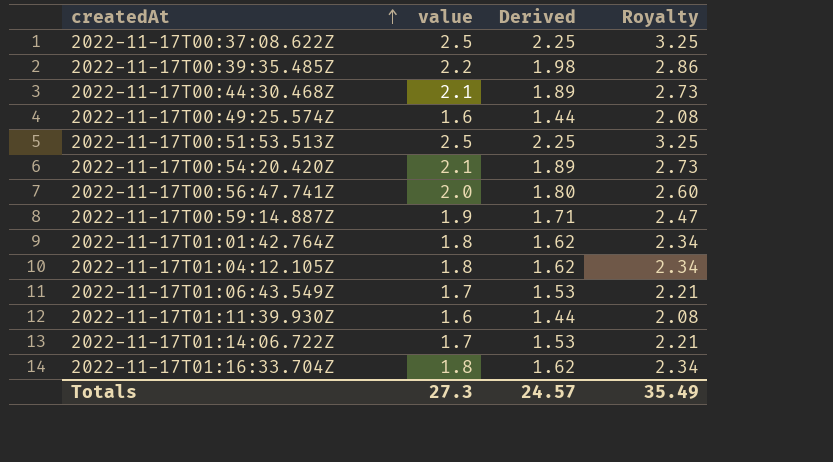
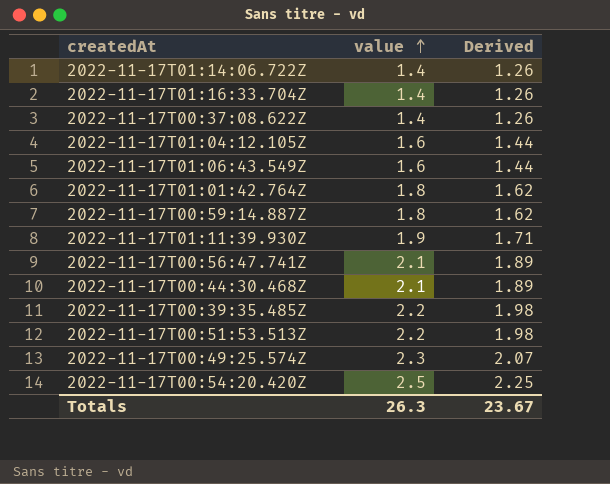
row order: createdAt ascending -> value ascending
column Royalty | formula: [value] * 1.3 -> none
2022-11-17T01:14:06.722Z | value: 1.7 -> 1.4
2022-11-17T01:14:06.722Z | Derived: 1.53 -> 1.26
2022-11-17T01:16:33.704Z | value: 1.8 -> 1.4
2022-11-17T01:16:33.704Z | Derived: 1.62 -> 1.26
2022-11-17T00:37:08.622Z | value: 2.5 -> 1.4
2022-11-17T00:37:08.622Z | Derived: 2.25 -> 1.26
2022-11-17T01:04:12.105Z | value: 1.8 -> 1.6
2022-11-17T01:04:12.105Z | Derived: 1.62 -> 1.44
2022-11-17T01:06:43.549Z | value: 1.7 -> 1.6
2022-11-17T01:06:43.549Z | Derived: 1.53 -> 1.44
2022-11-17T00:59:14.887Z | value: 1.9 -> 1.8
2022-11-17T00:59:14.887Z | Derived: 1.71 -> 1.62
2022-11-17T01:11:39.930Z | value: 1.6 -> 1.9
2022-11-17T01:11:39.930Z | Derived: 1.44 -> 1.71
2022-11-17T00:56:47.741Z | value: 2.0 -> 2.1
2022-11-17T00:56:47.741Z | Derived: 1.80 -> 1.89
2022-11-17T00:51:53.513Z | value: 2.5 -> 2.2
2022-11-17T00:51:53.513Z | Derived: 2.25 -> 1.98
2022-11-17T00:49:25.574Z | value: 1.6 -> 2.3
2022-11-17T00:49:25.574Z | Derived: 1.44 -> 2.07
2022-11-17T00:54:20.420Z | value: 2.1 -> 2.5
2022-11-17T00:54:20.420Z | Derived: 1.89 -> 2.25
Totals | value: 27.3 -> 26.3
Totals | Derived: 24.57 -> 23.67

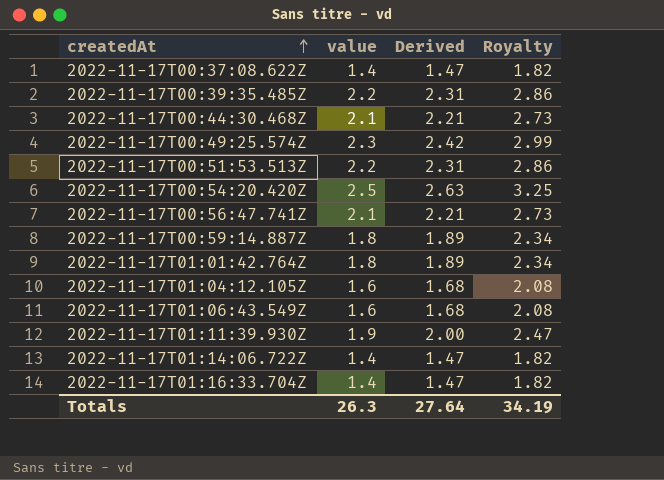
row order: value ascending -> createdAt ascending
column Derived | formula: [value] * 0.9 -> [value] * 1.05
column Royalty | formula: none -> [value] * 1.3
Totals | Derived: 23.67 -> 27.64

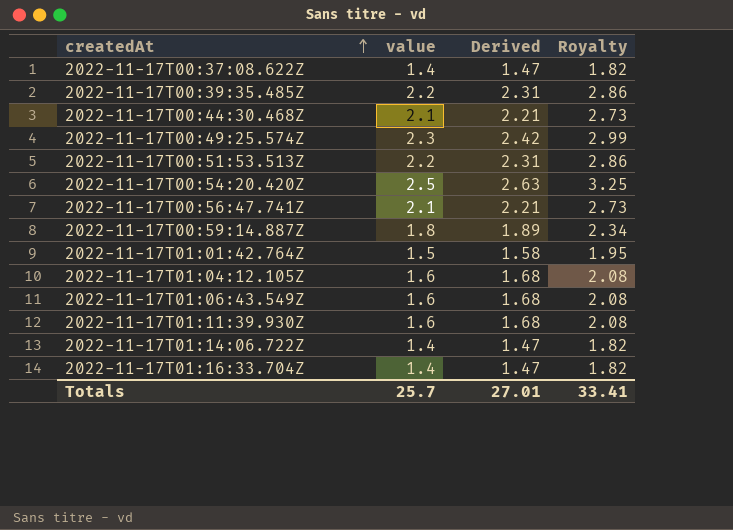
2022-11-17T01:01:42.764Z | value: 1.8 -> 1.5
2022-11-17T01:01:42.764Z | Derived: 1.89 -> 1.58
2022-11-17T01:01:42.764Z | Royalty: 2.34 -> 1.95
2022-11-17T01:11:39.930Z | value: 1.9 -> 1.6
2022-11-17T01:11:39.930Z | Derived: 2.00 -> 1.68
2022-11-17T01:11:39.930Z | Royalty: 2.47 -> 2.08
Totals | value: 26.3 -> 25.7
Totals | Derived: 27.64 -> 27.01
Totals | Royalty: 34.19 -> 33.41

